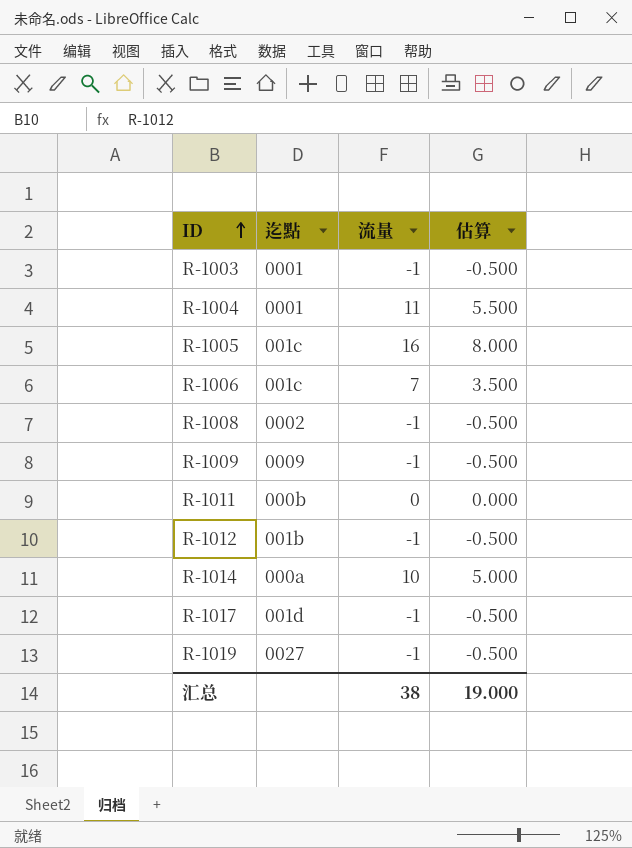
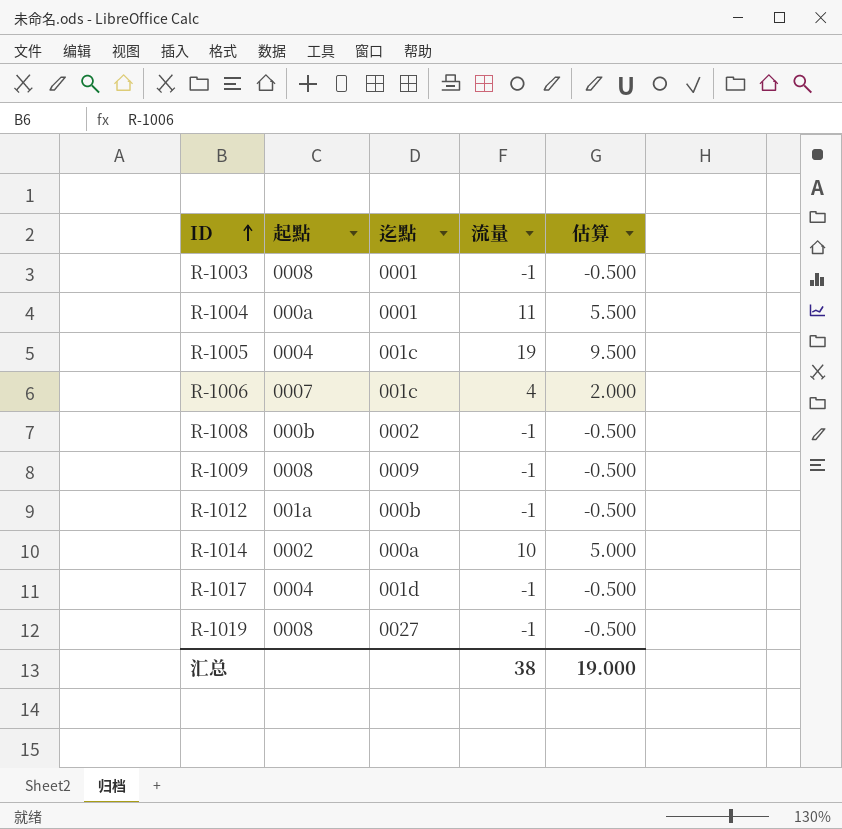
column 起點 | position: none -> 2
row R-1011: 000b | 0 | 0.000 -> none
R-1005 | 流量: 16 -> 19
R-1005 | 估算: 8.000 -> 9.500
R-1006 | 流量: 7 -> 4
R-1006 | 估算: 3.500 -> 2.000
R-1012 | 迄點: 001b -> 000b

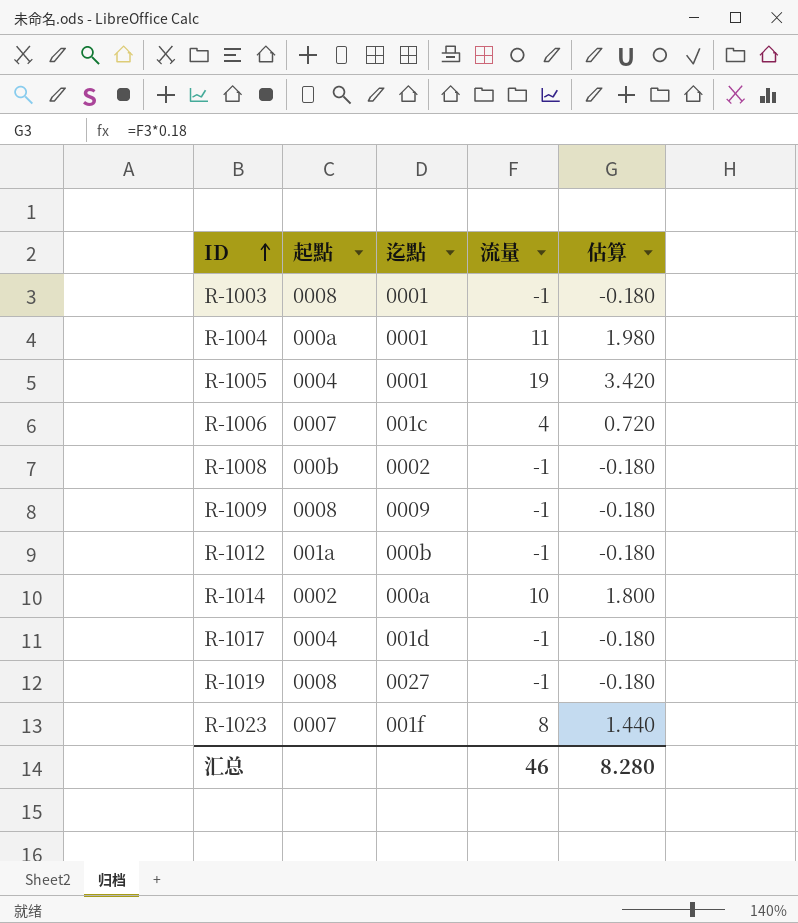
column 估算 | formula: [流量] * 0.5 -> [流量] * 0.18
R-1005 | 迄點: 001c -> 0001
row R-1023: none -> 0007 | 001f | 8 | 1.440
汇总 | 流量: 38 -> 46
汇总 | 估算: 19.000 -> 8.280

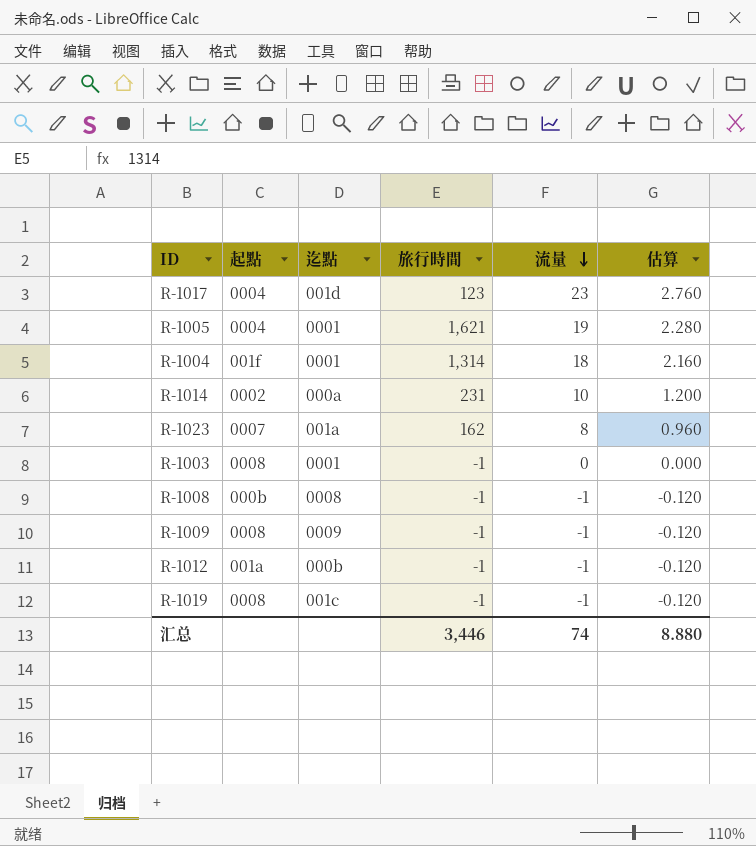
row order: ID ascending -> 流量 descending
column 旅行時間 | position: none -> 4
column 估算 | formula: [流量] * 0.18 -> [流量] * 0.12
row R-1006: 0007 | 001c | 4 | 0.720 -> none
R-1017 | 流量: -1 -> 23
R-1004 | 起點: 000a -> 001f
R-1004 | 流量: 11 -> 18
R-1023 | 迄點: 001f -> 001a
R-1003 | 流量: -1 -> 0
R-1008 | 迄點: 0002 -> 0008
R-1019 | 迄點: 0027 -> 001c
汇总 | 流量: 46 -> 74
汇总 | 估算: 8.280 -> 8.880

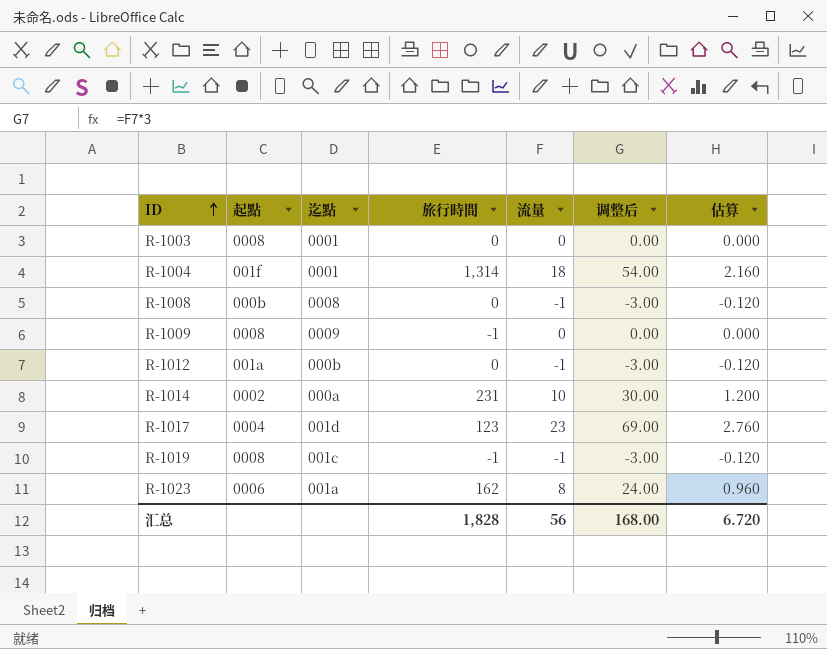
row order: 流量 descending -> ID ascending
column 调整后 | formula: none -> [流量] * 3
row R-1005: 0004 | 0001 | 1,621 | 19 | 2.280 -> none
R-1003 | 旅行時間: -1 -> 0
R-1008 | 旅行時間: -1 -> 0
R-1009 | 流量: -1 -> 0
R-1009 | 估算: -0.120 -> 0.000
R-1012 | 旅行時間: -1 -> 0
R-1023 | 起點: 0007 -> 0006
汇总 | 旅行時間: 3,446 -> 1,828
汇总 | 流量: 74 -> 56
汇总 | 估算: 8.880 -> 6.720

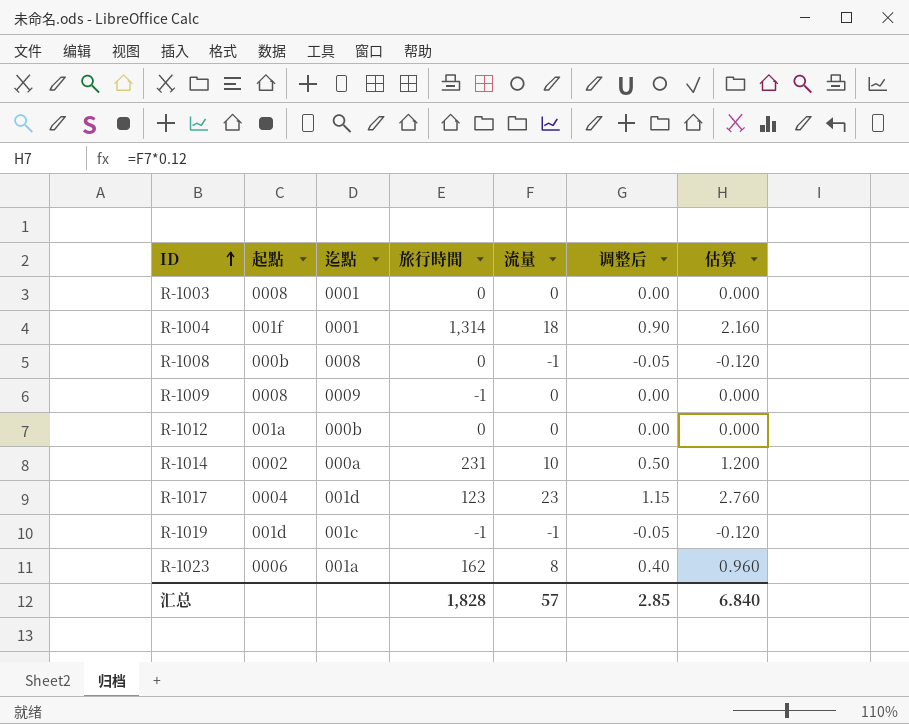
column 调整后 | formula: [流量] * 3 -> [流量] * 0.05
R-1012 | 流量: -1 -> 0
R-1012 | 估算: -0.120 -> 0.000
R-1019 | 起點: 0008 -> 001d
汇总 | 流量: 56 -> 57
汇总 | 调整后: 168.00 -> 2.85
汇总 | 估算: 6.720 -> 6.840

